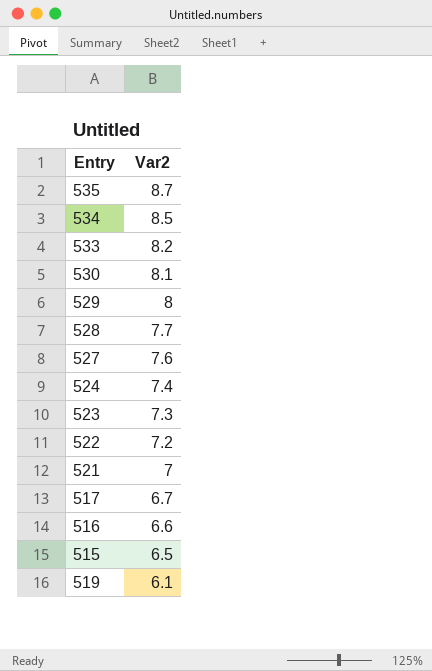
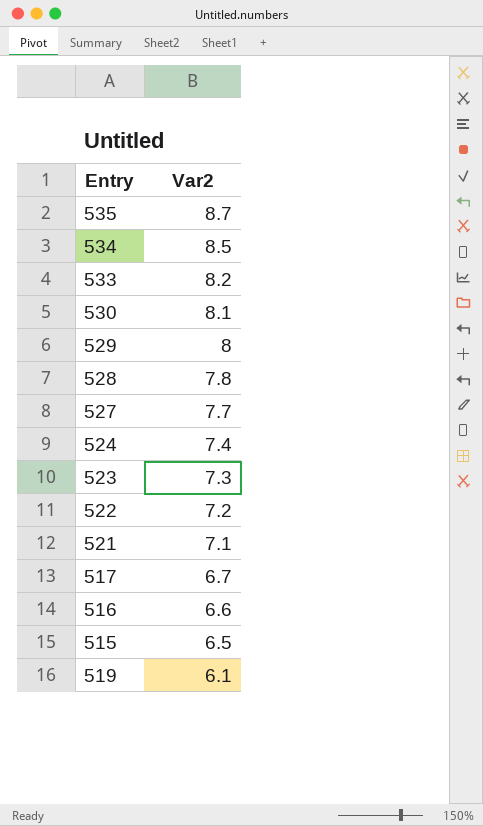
528 | Var2: 7.7 -> 7.8
527 | Var2: 7.6 -> 7.7
521 | Var2: 7 -> 7.1

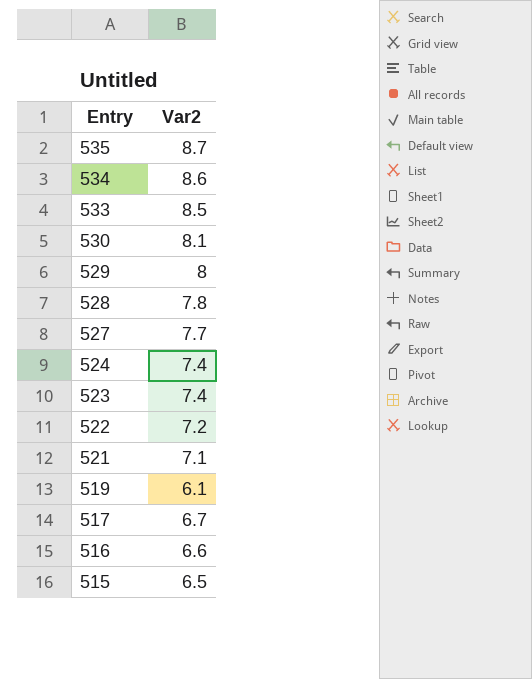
row order: Var2 descending -> Entry descending
534 | Var2: 8.5 -> 8.6
533 | Var2: 8.2 -> 8.5
523 | Var2: 7.3 -> 7.4

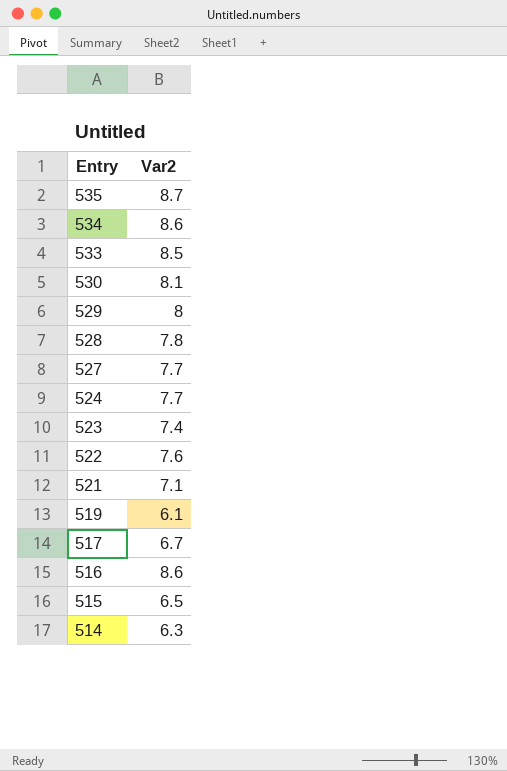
524 | Var2: 7.4 -> 7.7
522 | Var2: 7.2 -> 7.6
516 | Var2: 6.6 -> 8.6
row 514: none -> 6.3

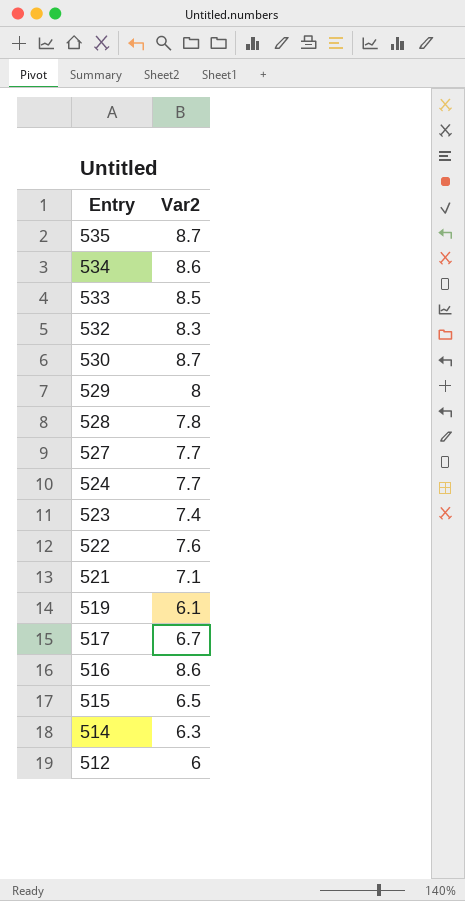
row 532: none -> 8.3
530 | Var2: 8.1 -> 8.7
row 512: none -> 6

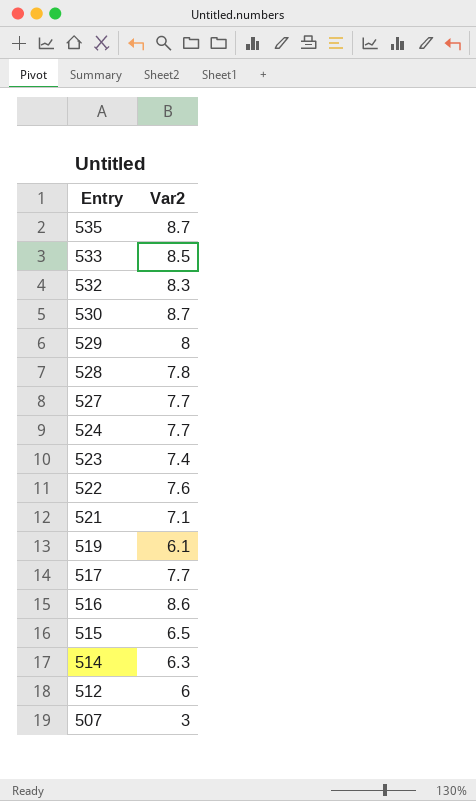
row 534: 8.6 -> none
517 | Var2: 6.7 -> 7.7
row 507: none -> 3

